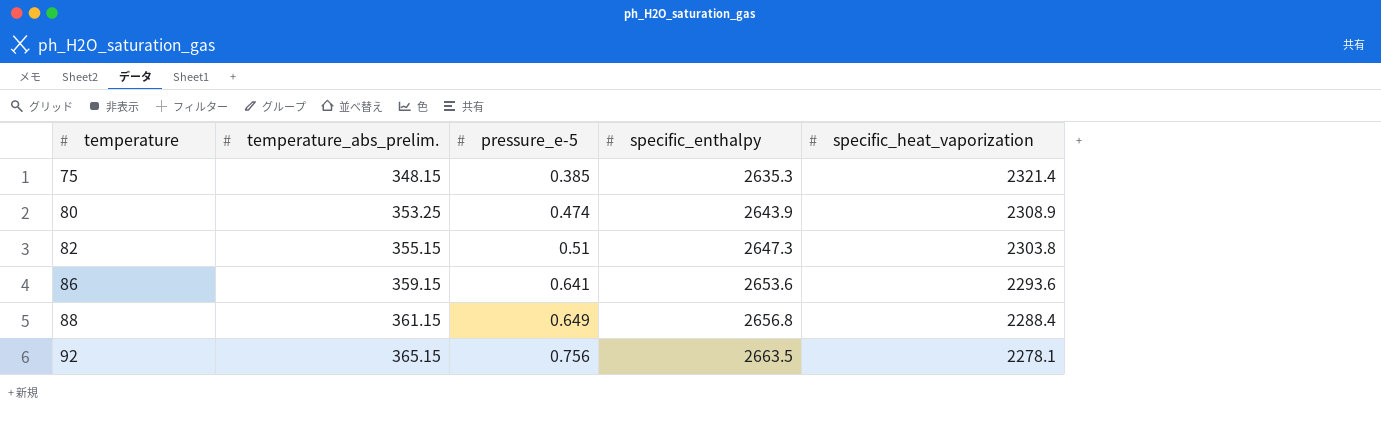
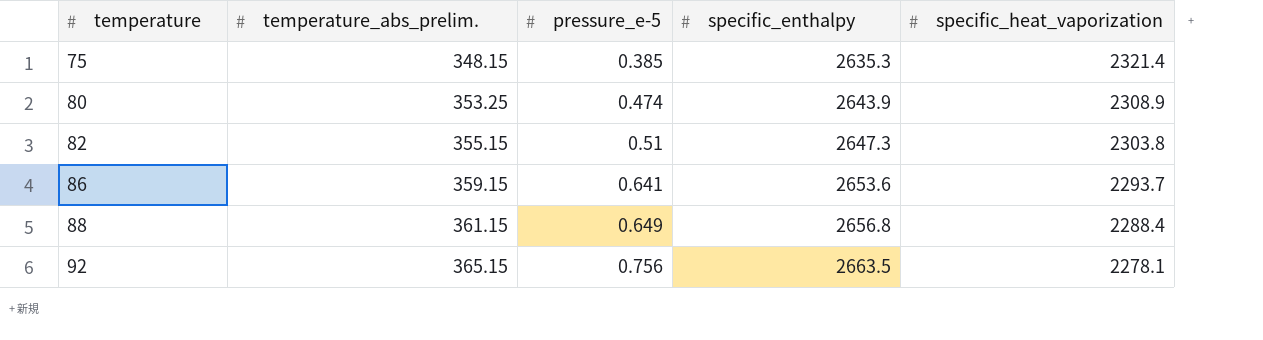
86 | specific_heat_vaporization: 2293.6 -> 2293.7

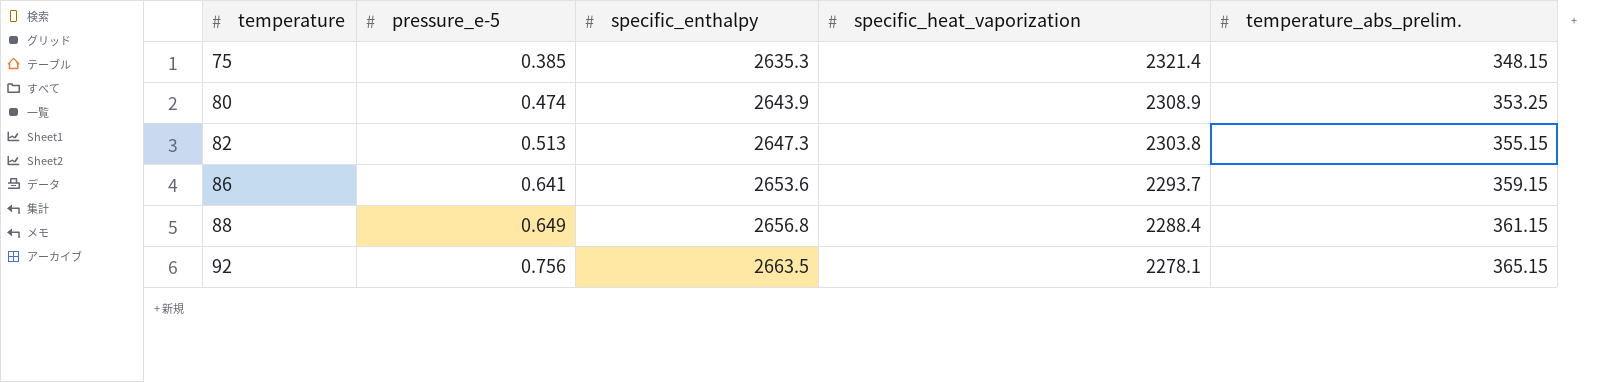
column temperature_abs_prelim. | position: 2 -> 5
82 | pressure_e-5: 0.51 -> 0.513

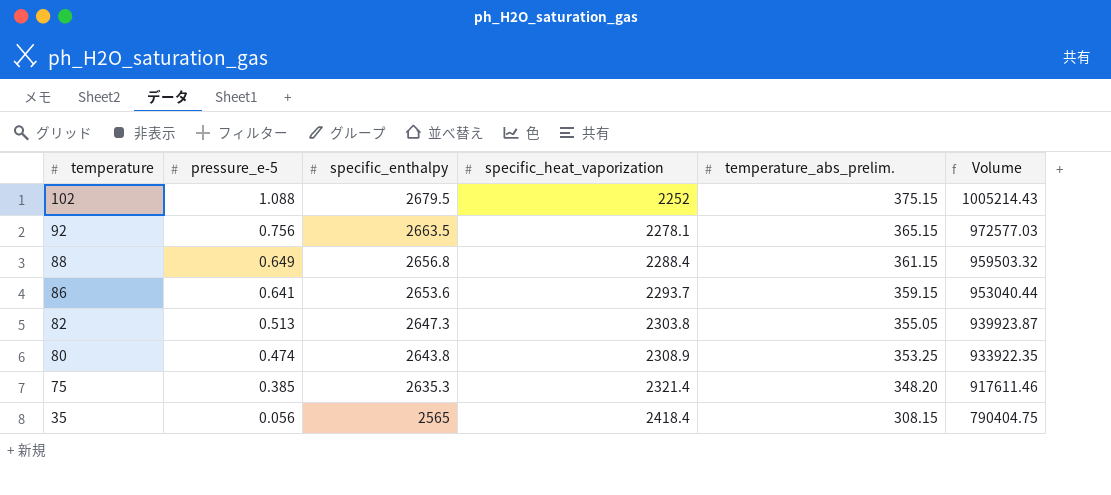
row order: temperature ascending -> temperature descending
column Volume | formula: none -> [specific_enthalpy] * [temperature_abs_prelim.]
row 102: none -> 1.088 | 2679.5 | 2252 | 375.15 | 1005214.43
82 | temperature_abs_prelim.: 355.15 -> 355.05
80 | specific_enthalpy: 2643.9 -> 2643.8
75 | temperature_abs_prelim.: 348.15 -> 348.20
row 35: none -> 0.056 | 2565 | 2418.4 | 308.15 | 790404.75

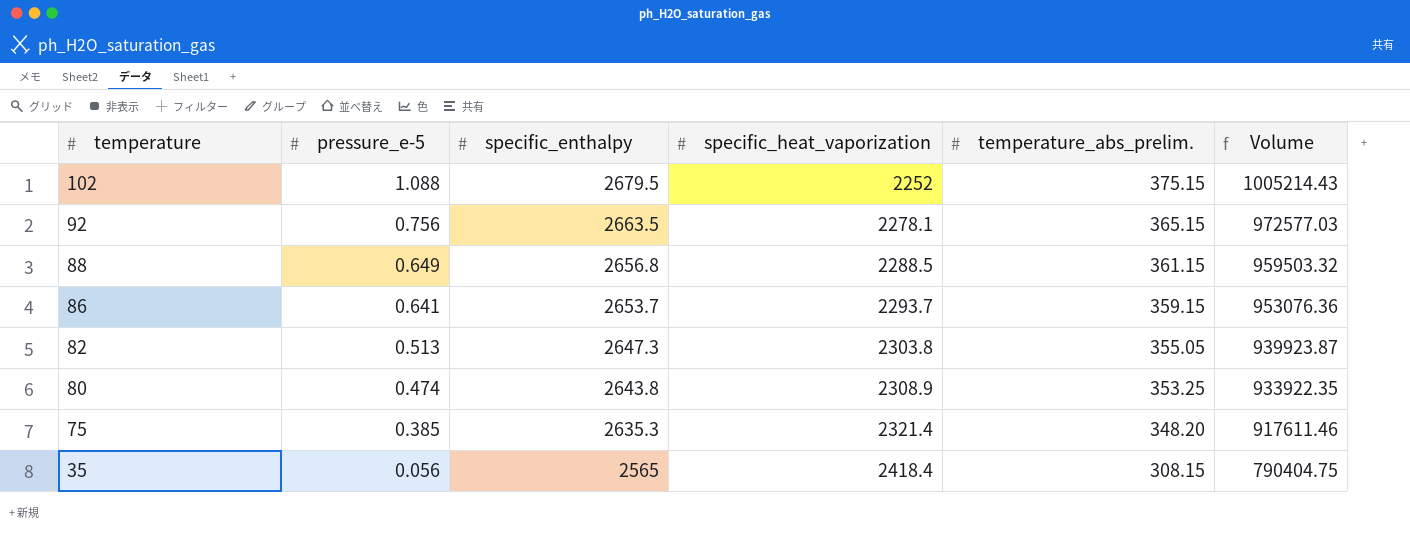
88 | specific_heat_vaporization: 2288.4 -> 2288.5
86 | specific_enthalpy: 2653.6 -> 2653.7
86 | Volume: 953040.44 -> 953076.36

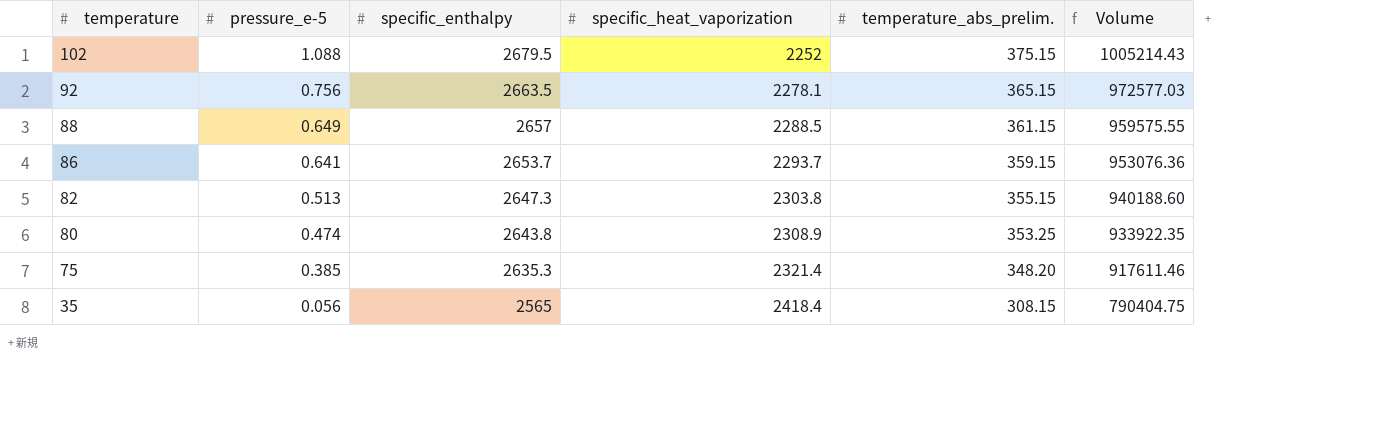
88 | specific_enthalpy: 2656.8 -> 2657
88 | Volume: 959503.32 -> 959575.55
82 | temperature_abs_prelim.: 355.05 -> 355.15
82 | Volume: 939923.87 -> 940188.60

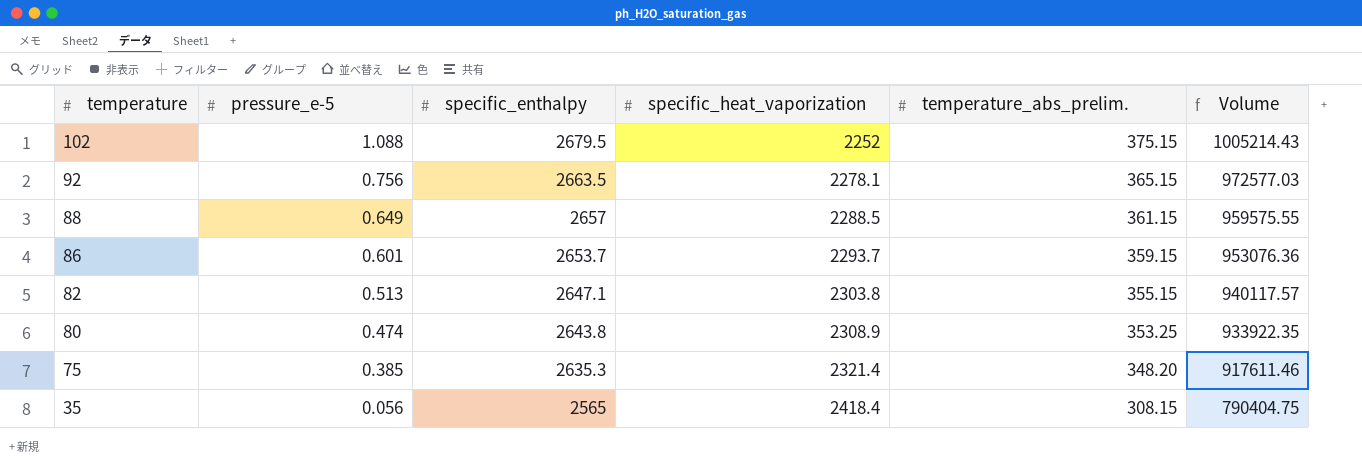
86 | pressure_e-5: 0.641 -> 0.601
82 | specific_enthalpy: 2647.3 -> 2647.1
82 | Volume: 940188.60 -> 940117.57

